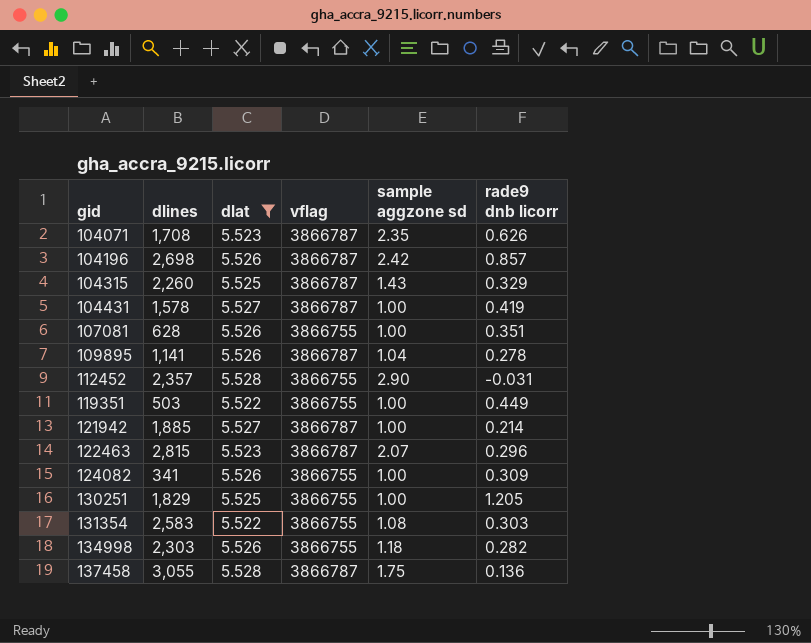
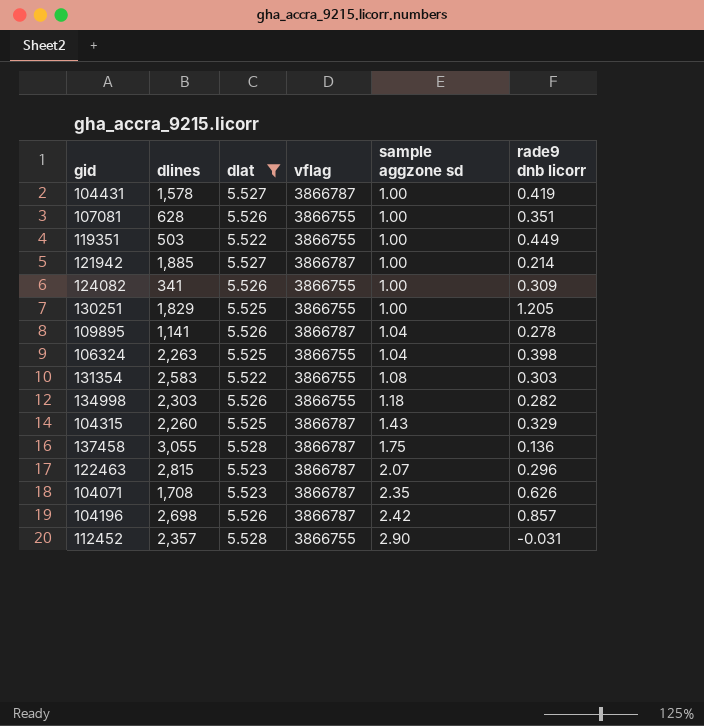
row order: gid ascending -> sample aggzone sd ascending
row 106324: none -> 2,263 | 5.525 | 3866755 | 1.04 | 0.398

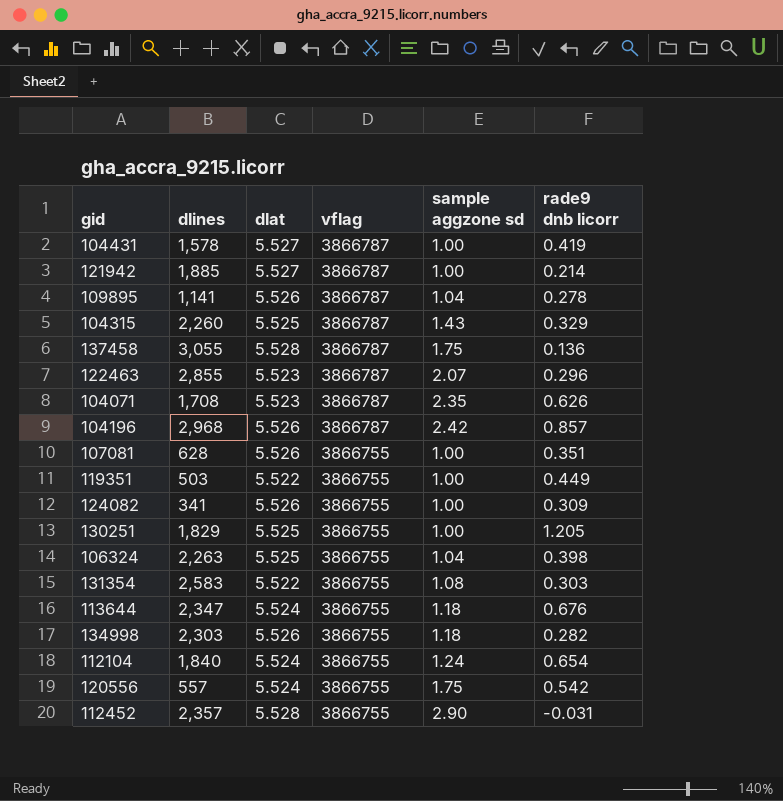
filter: dlat != 5.524 -> none
row order: sample aggzone sd ascending -> vflag descending
122463 | dlines: 2,815 -> 2,855
104196 | dlines: 2,698 -> 2,968

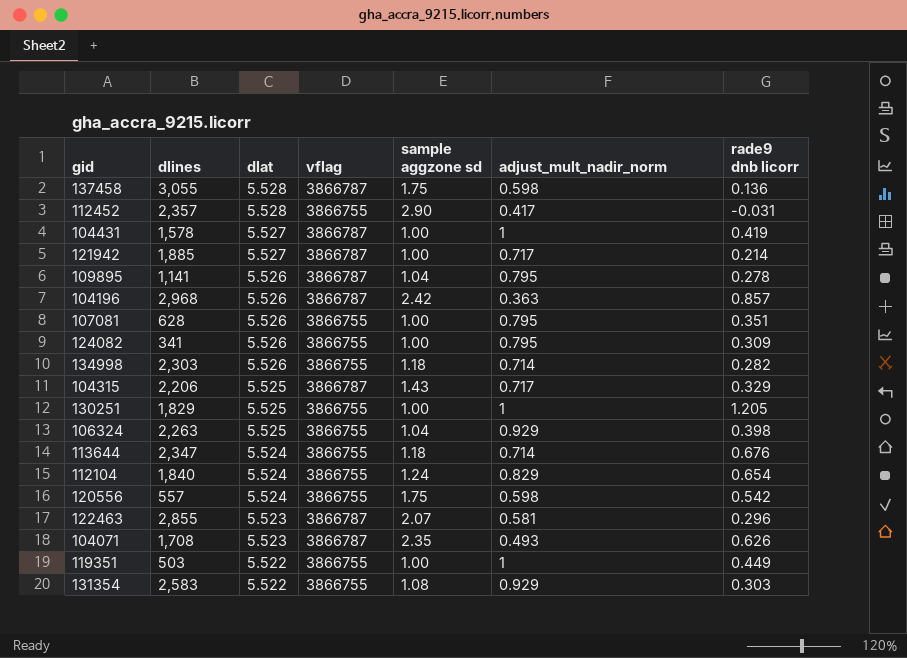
row order: vflag descending -> dlat descending
column adjust_mult_nadir_norm | position: none -> 6
104315 | dlines: 2,260 -> 2,206

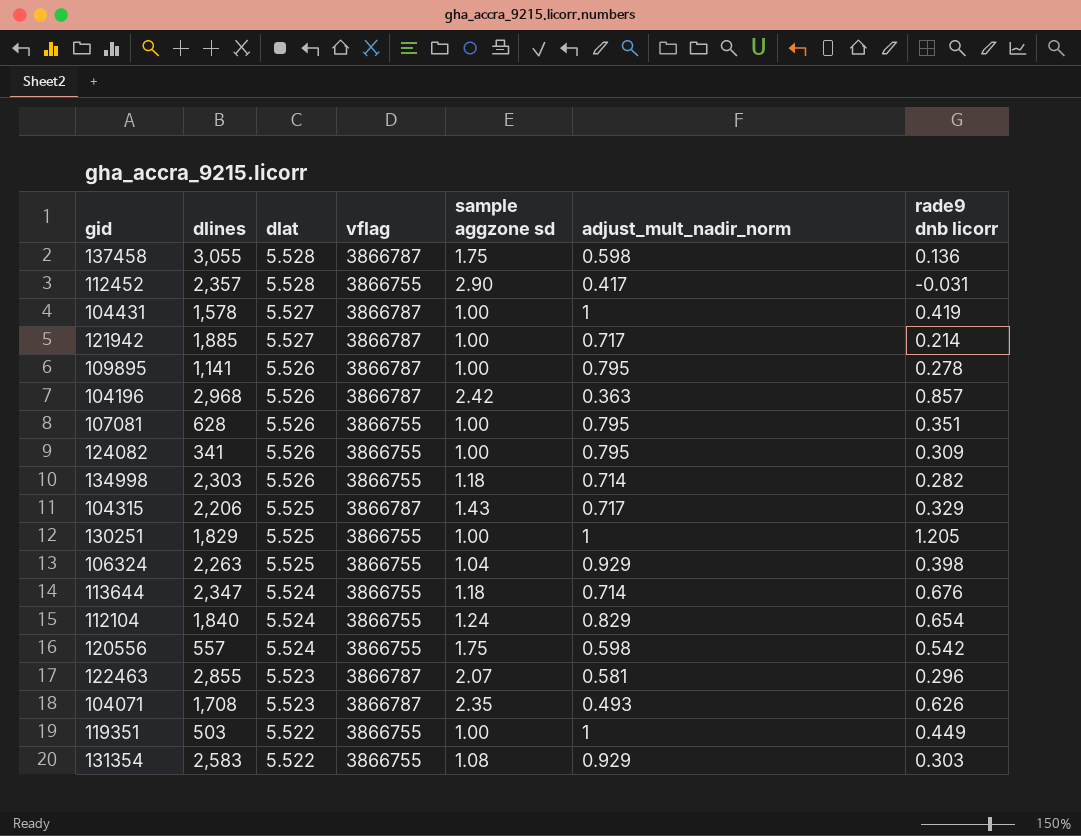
109895 | sample aggzone sd: 1.04 -> 1.00

